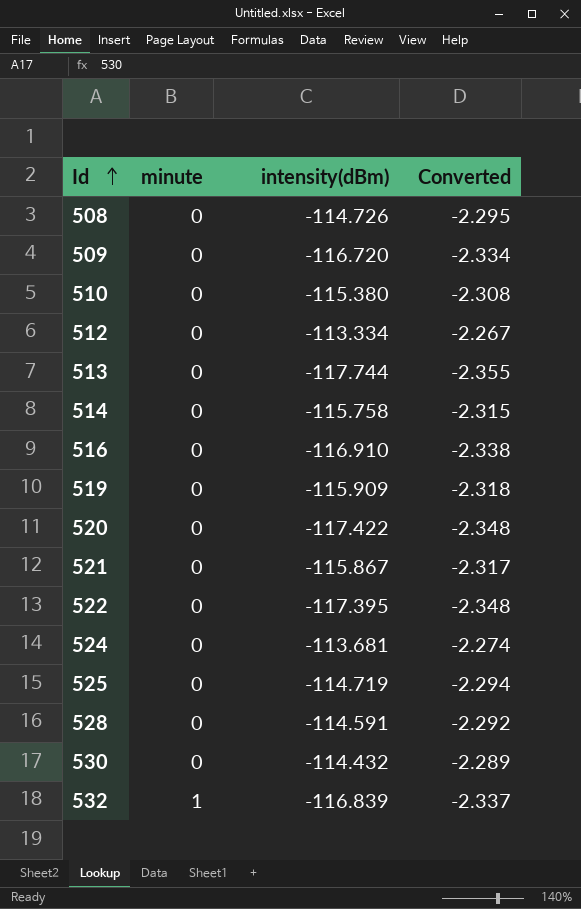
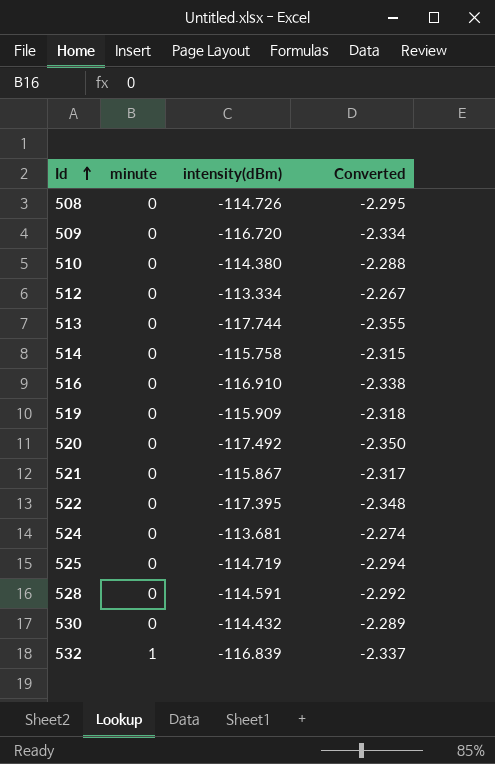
510 | intensity(dBm): -115.380 -> -114.380
510 | Converted: -2.308 -> -2.288
520 | intensity(dBm): -117.422 -> -117.492
520 | Converted: -2.348 -> -2.350

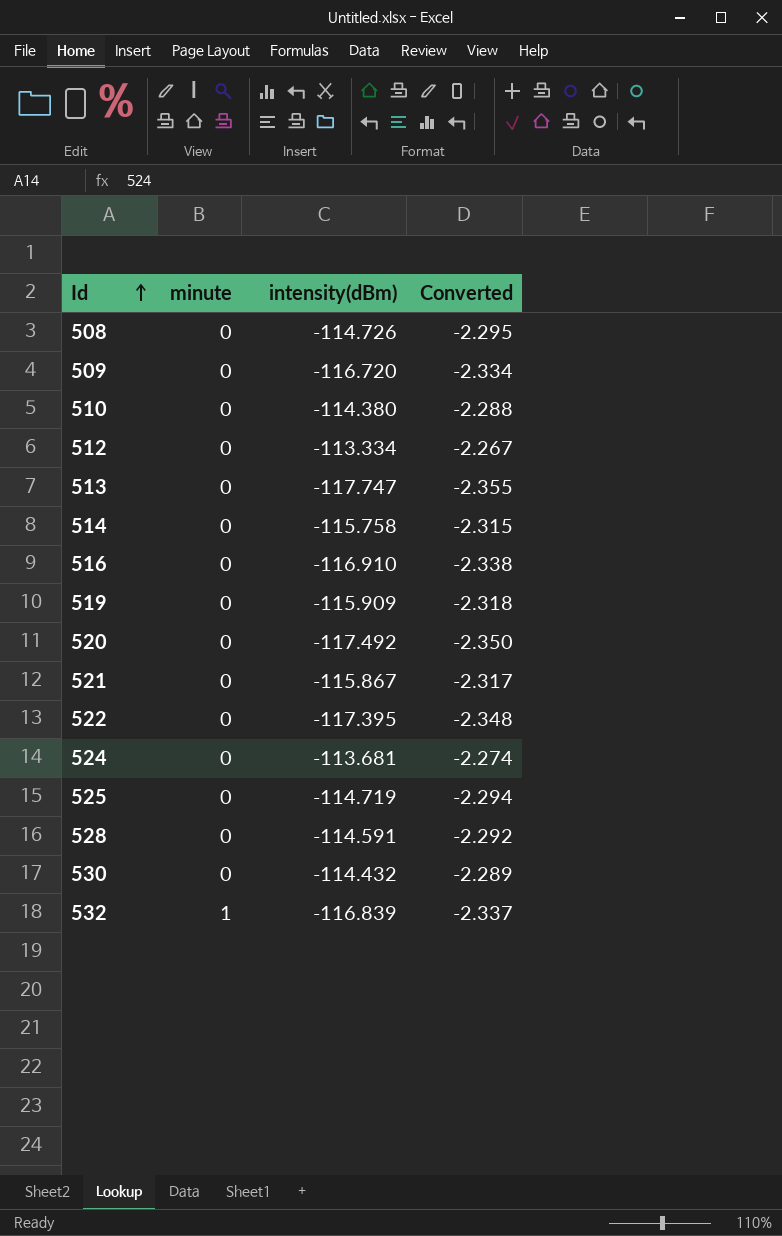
513 | intensity(dBm): -117.744 -> -117.747

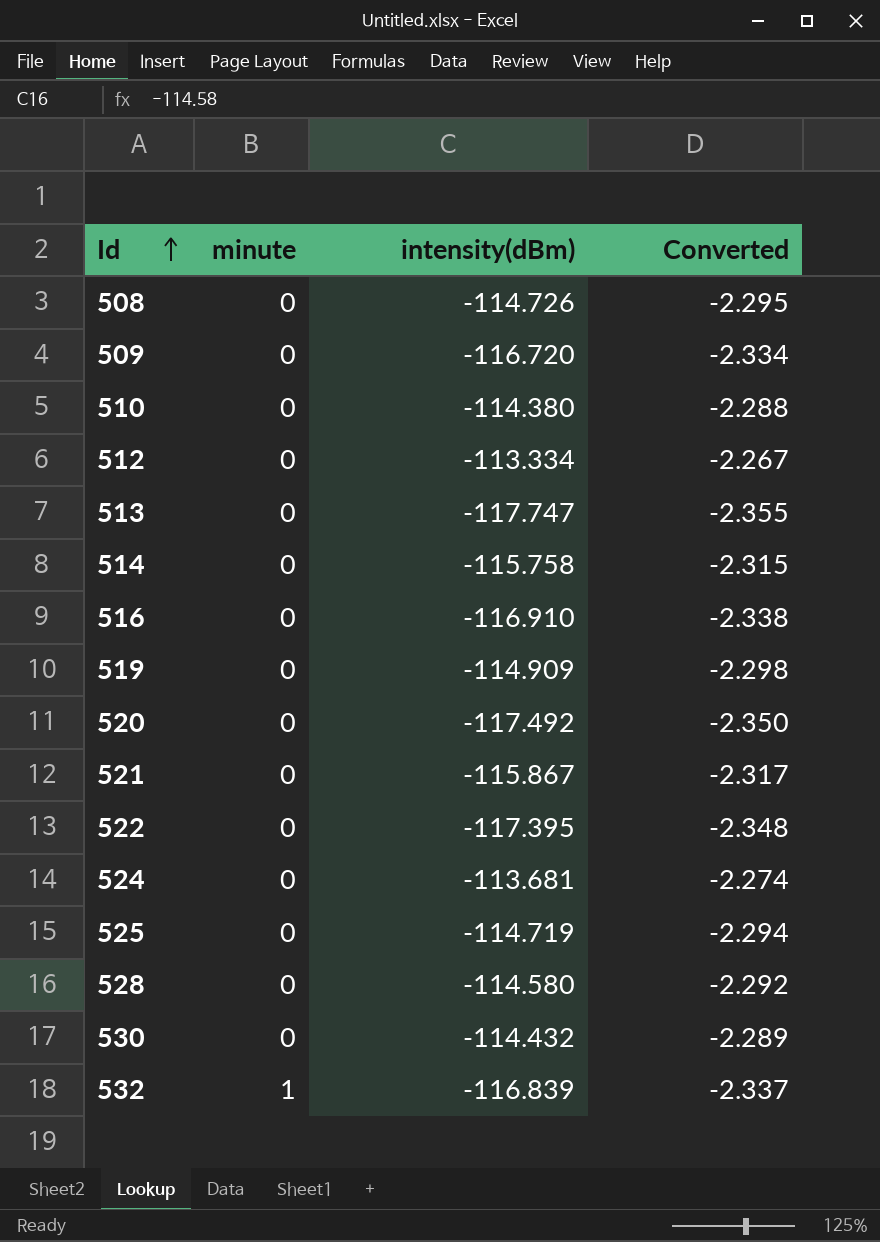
519 | intensity(dBm): -115.909 -> -114.909
519 | Converted: -2.318 -> -2.298
528 | intensity(dBm): -114.591 -> -114.580

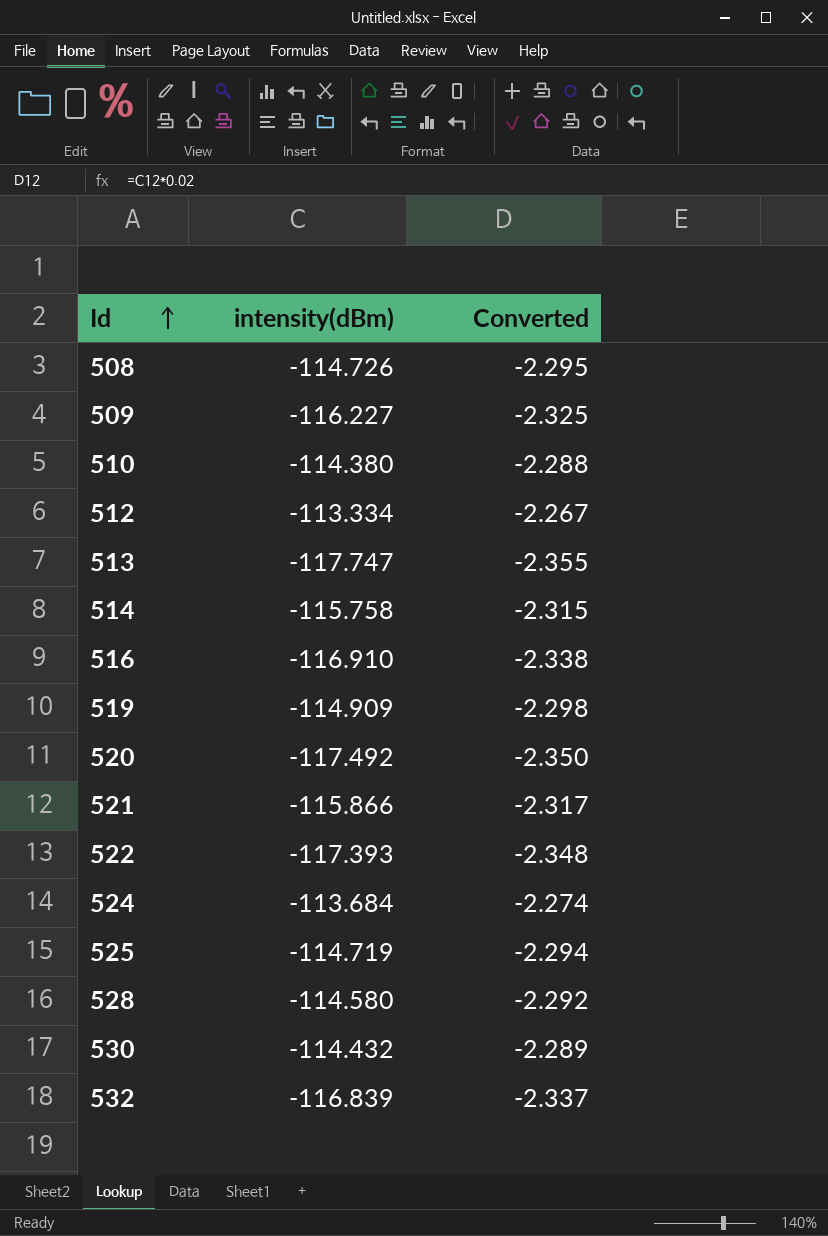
column minute | position: 2 -> none
509 | intensity(dBm): -116.720 -> -116.227
509 | Converted: -2.334 -> -2.325
521 | intensity(dBm): -115.867 -> -115.866
522 | intensity(dBm): -117.395 -> -117.393
524 | intensity(dBm): -113.681 -> -113.684

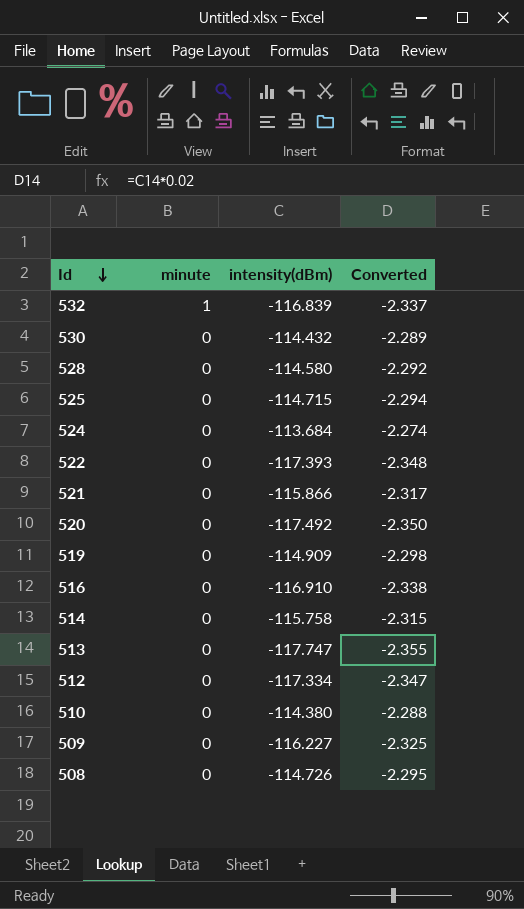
row order: Id ascending -> Id descending
column minute | position: none -> 2
525 | intensity(dBm): -114.719 -> -114.715
512 | intensity(dBm): -113.334 -> -117.334
512 | Converted: -2.267 -> -2.347

